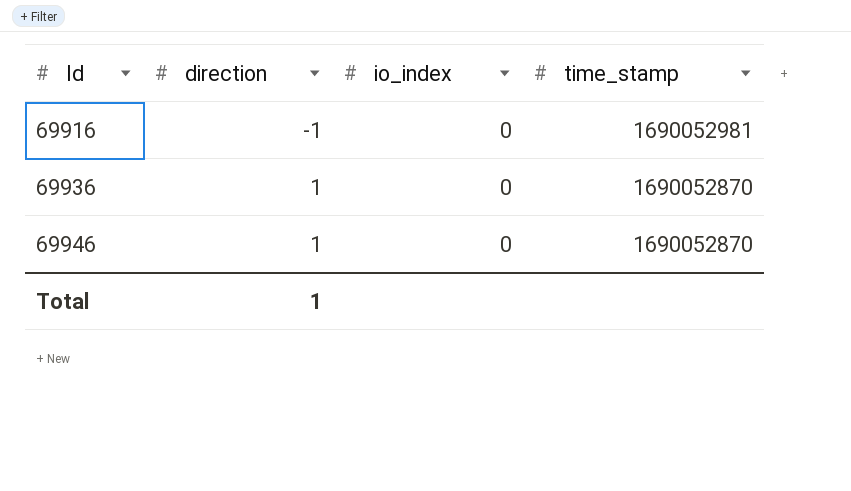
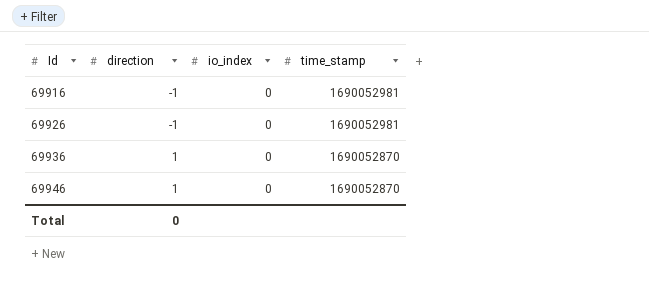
row 69926: none -> -1 | 0 | 1690052981
Total | direction: 1 -> 0

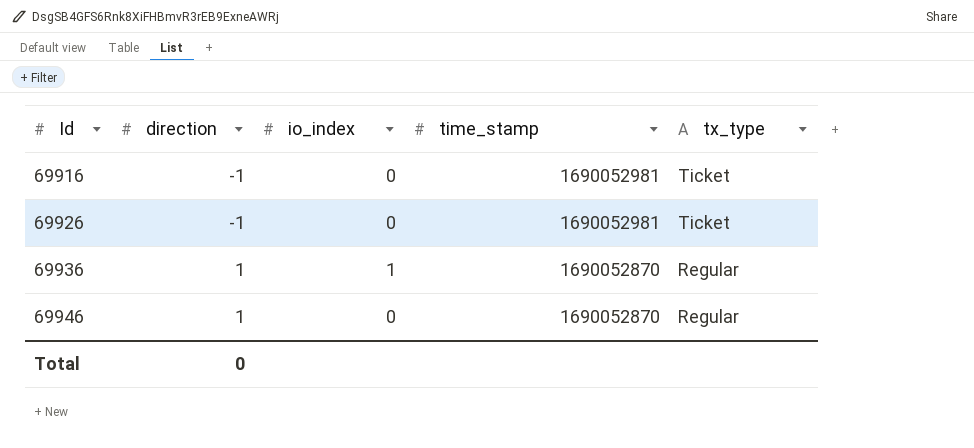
column tx_type | position: none -> 5
69936 | io_index: 0 -> 1

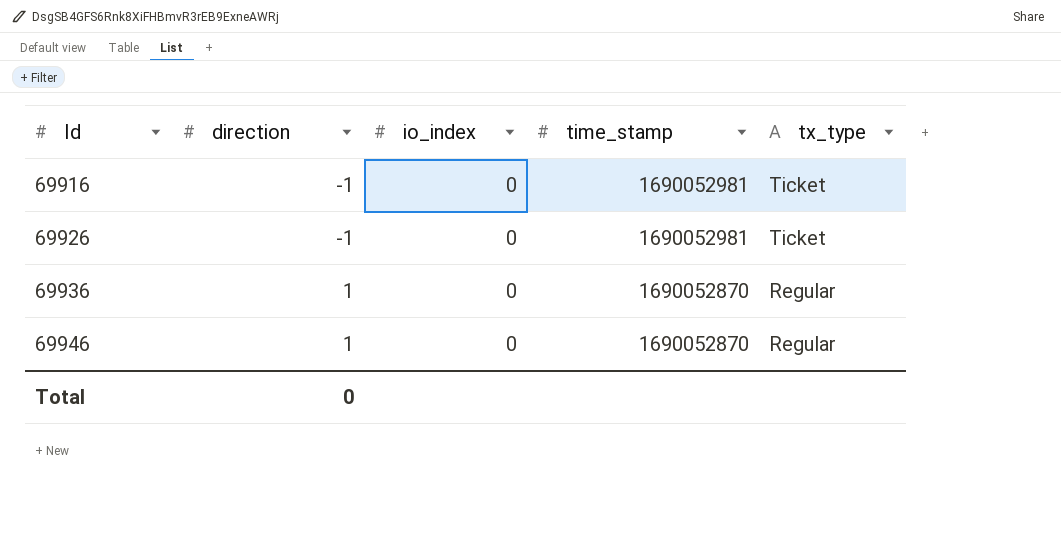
69936 | io_index: 1 -> 0

